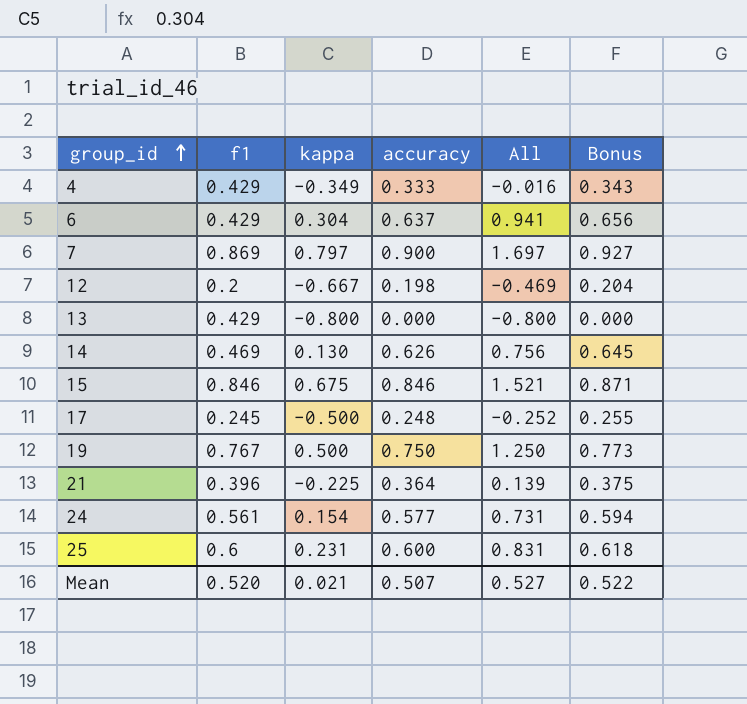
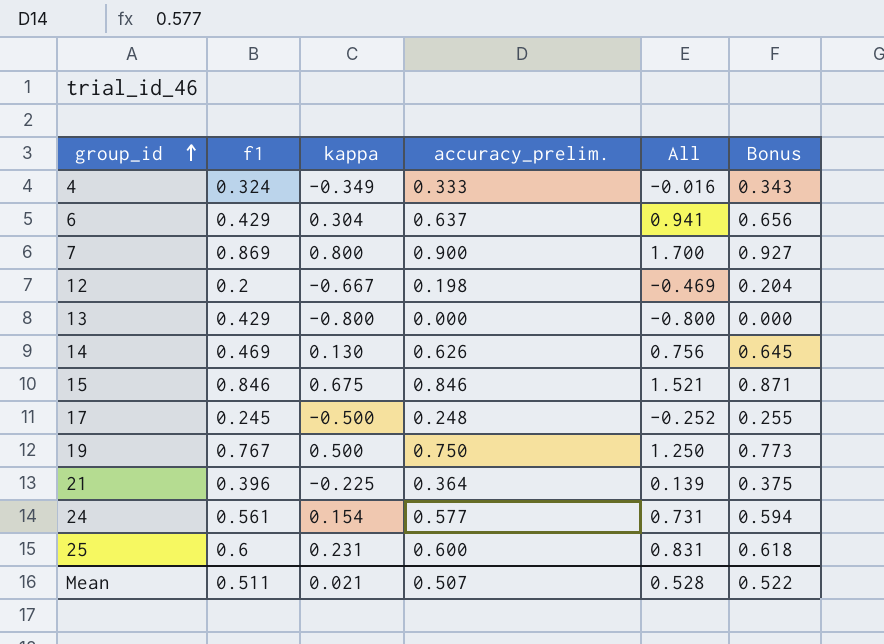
column name: accuracy -> accuracy_prelim.
4 | f1: 0.429 -> 0.324
7 | kappa: 0.797 -> 0.800
7 | All: 1.697 -> 1.700
Mean | f1: 0.520 -> 0.511
Mean | All: 0.527 -> 0.528

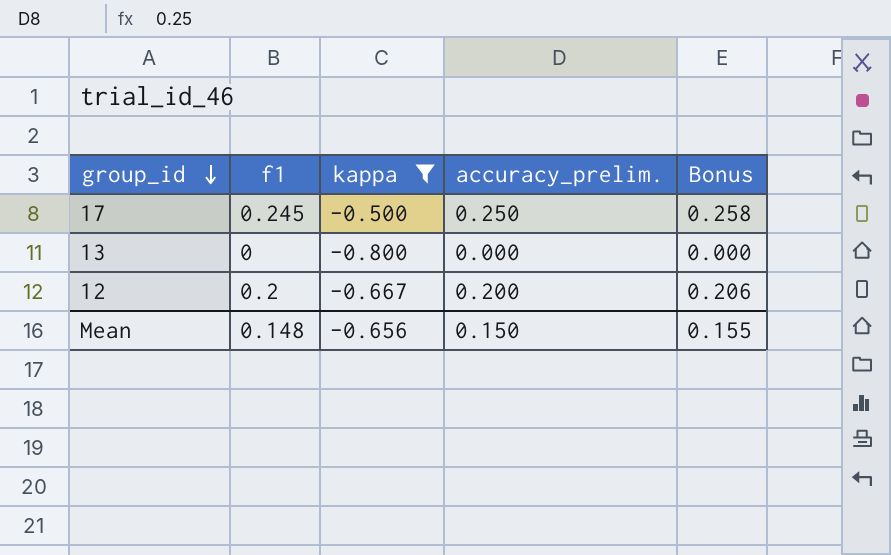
filter: none -> kappa <= -0.500
row order: group_id ascending -> group_id descending
column All | formula: [kappa] + [accuracy_prelim.] -> none
17 | accuracy_prelim.: 0.248 -> 0.250
17 | Bonus: 0.255 -> 0.258
13 | f1: 0.429 -> 0
12 | accuracy_prelim.: 0.198 -> 0.200
12 | Bonus: 0.204 -> 0.206
Mean | f1: 0.511 -> 0.148
Mean | kappa: 0.021 -> -0.656
Mean | accuracy_prelim.: 0.507 -> 0.150
Mean | Bonus: 0.522 -> 0.155

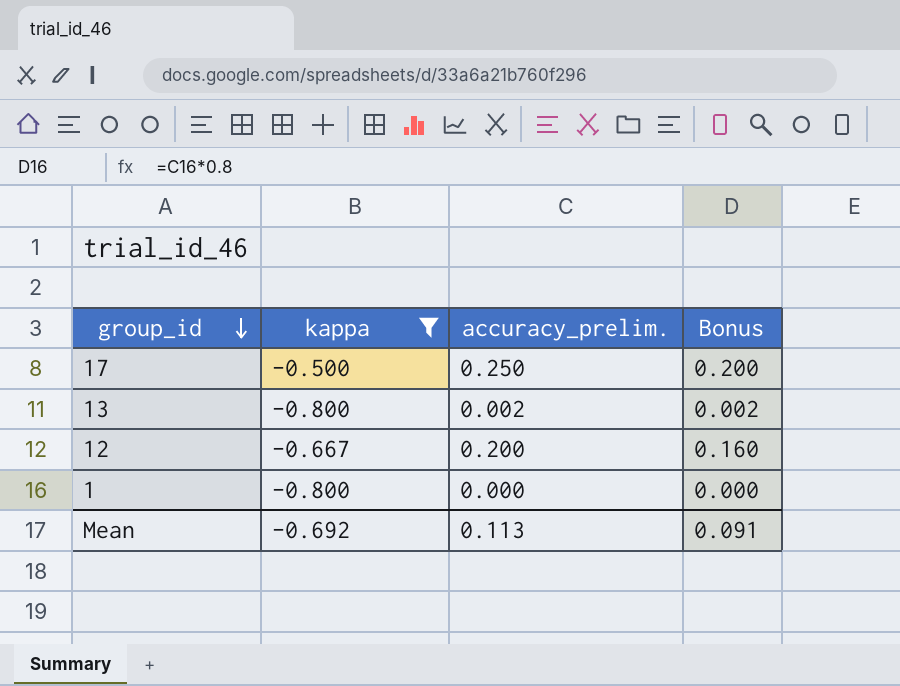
column f1 | position: 2 -> none
column Bonus | formula: [accuracy_prelim.] * 1.03 -> [accuracy_prelim.] * 0.8
13 | accuracy_prelim.: 0.000 -> 0.002
row 1: none -> -0.800 | 0.000 | 0.000
Mean | kappa: -0.656 -> -0.692
Mean | accuracy_prelim.: 0.150 -> 0.113
Mean | Bonus: 0.155 -> 0.091

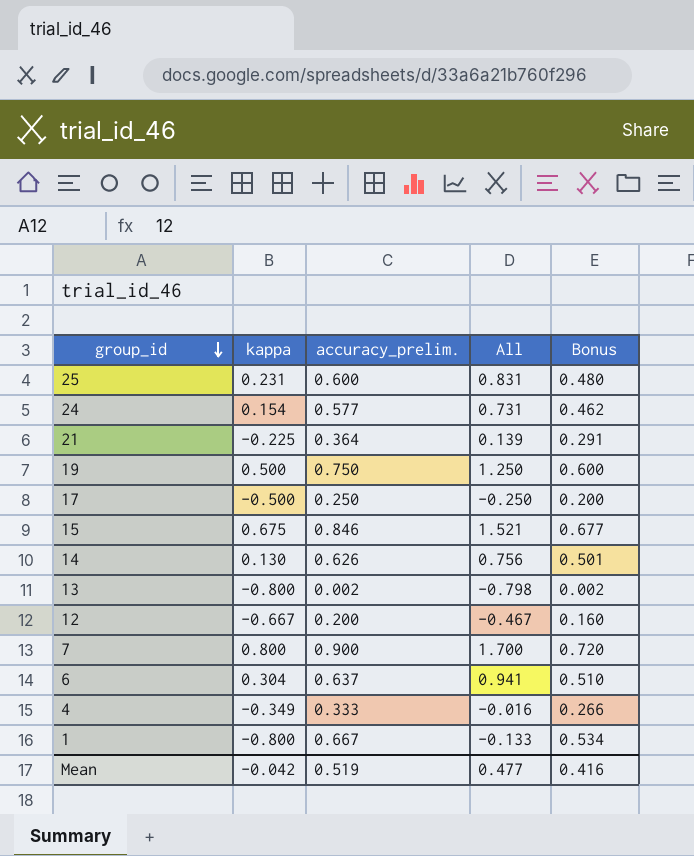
filter: kappa <= -0.500 -> none
column All | formula: none -> [kappa] + [accuracy_prelim.]
1 | accuracy_prelim.: 0.000 -> 0.667
1 | Bonus: 0.000 -> 0.534
Mean | kappa: -0.692 -> -0.042
Mean | accuracy_prelim.: 0.113 -> 0.519
Mean | Bonus: 0.091 -> 0.416

